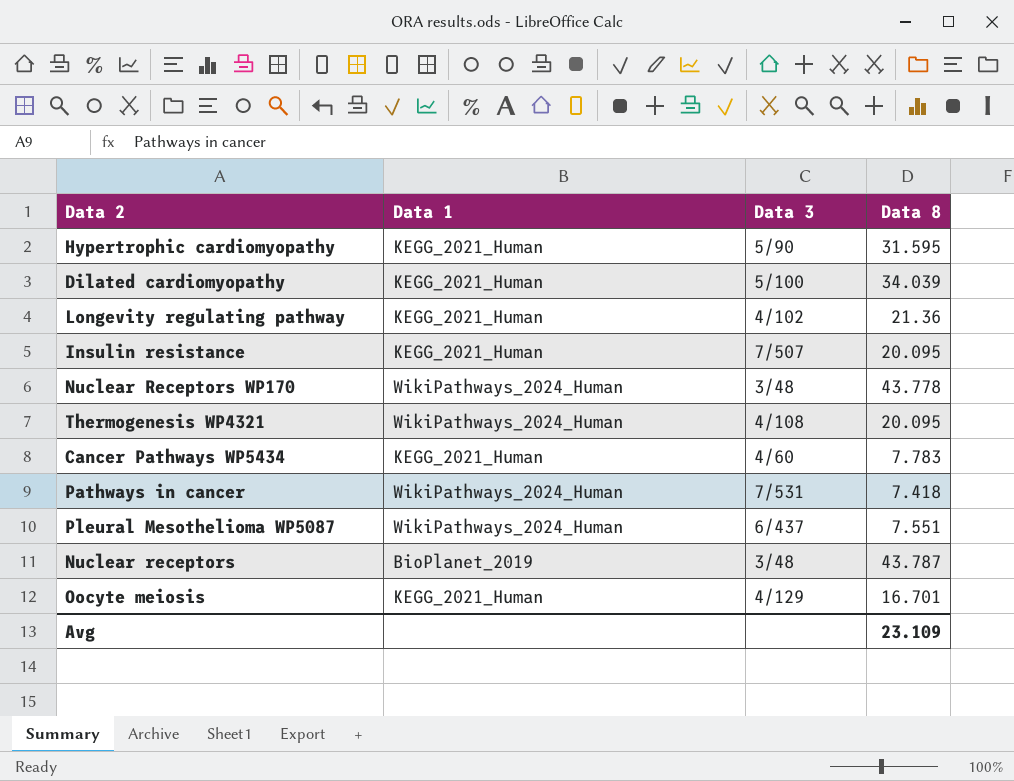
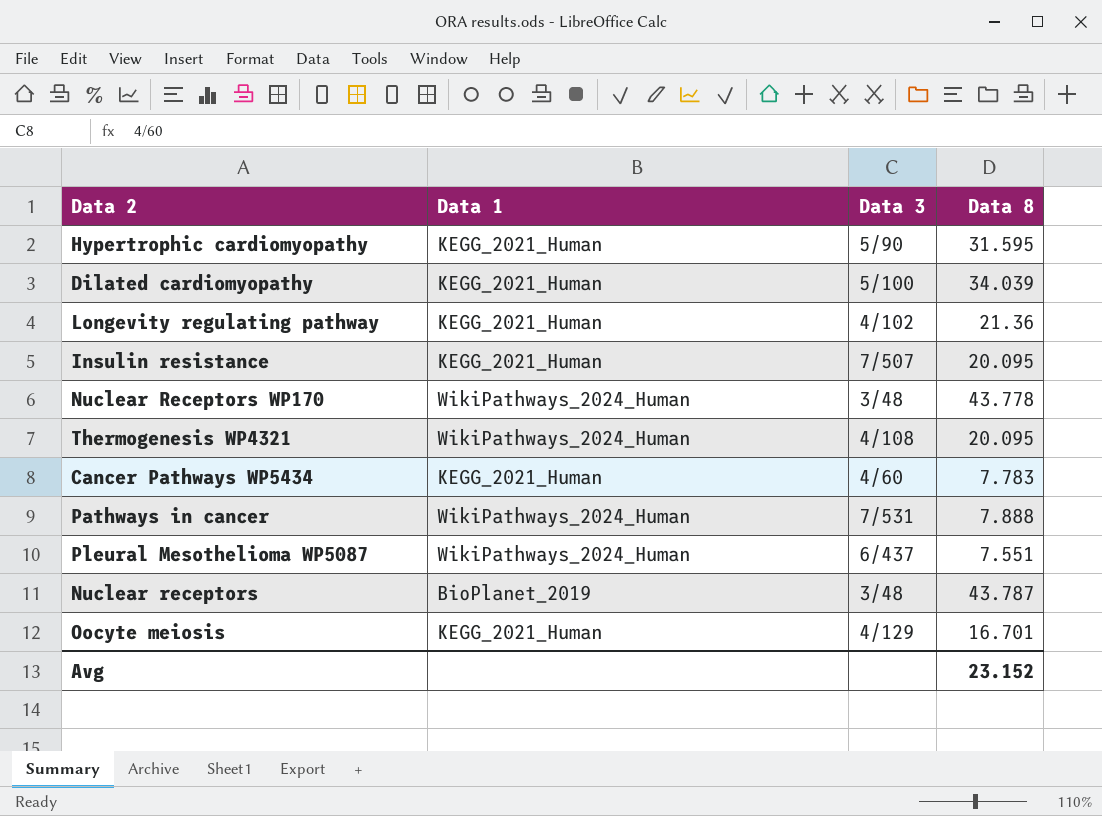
Pathways in cancer | Data 8: 7.418 -> 7.888
Avg | Data 8: 23.109 -> 23.152

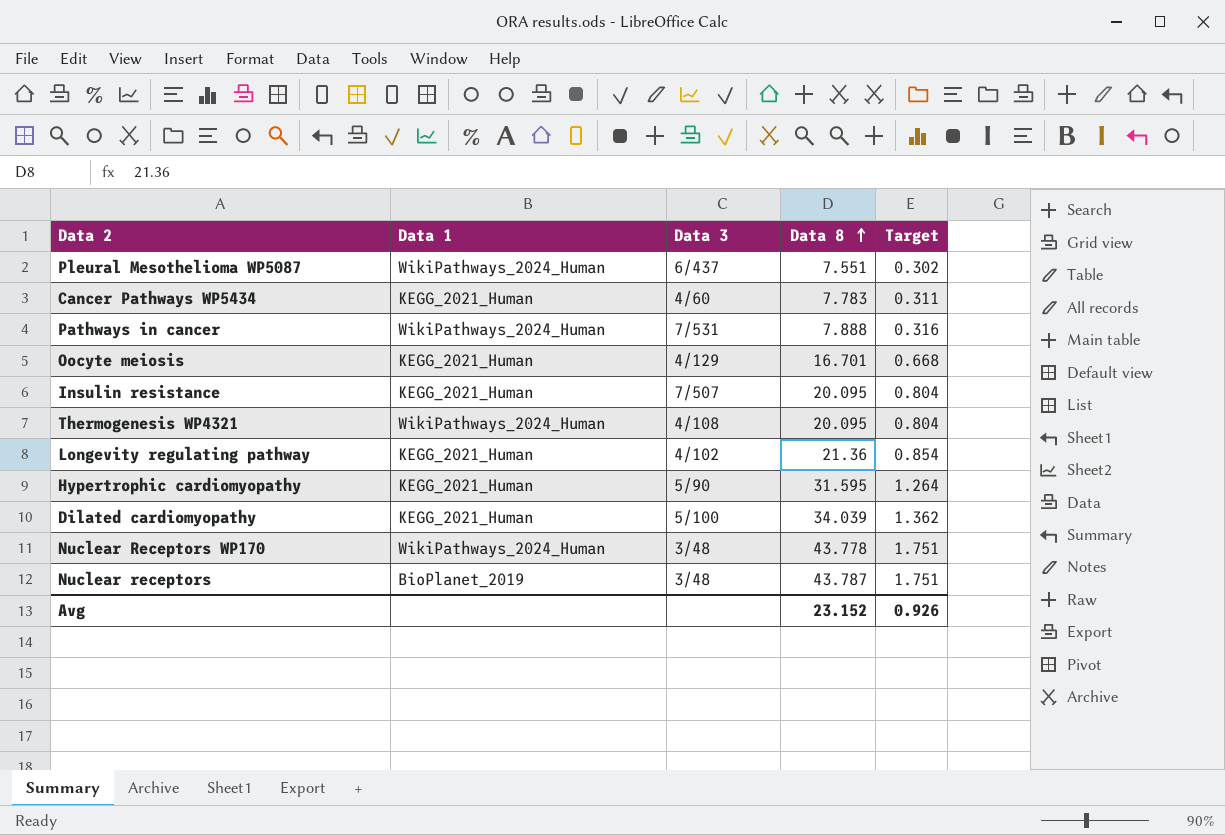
row order: none -> Data 8 ascending
column Target | formula: none -> [Data 8] * 0.04

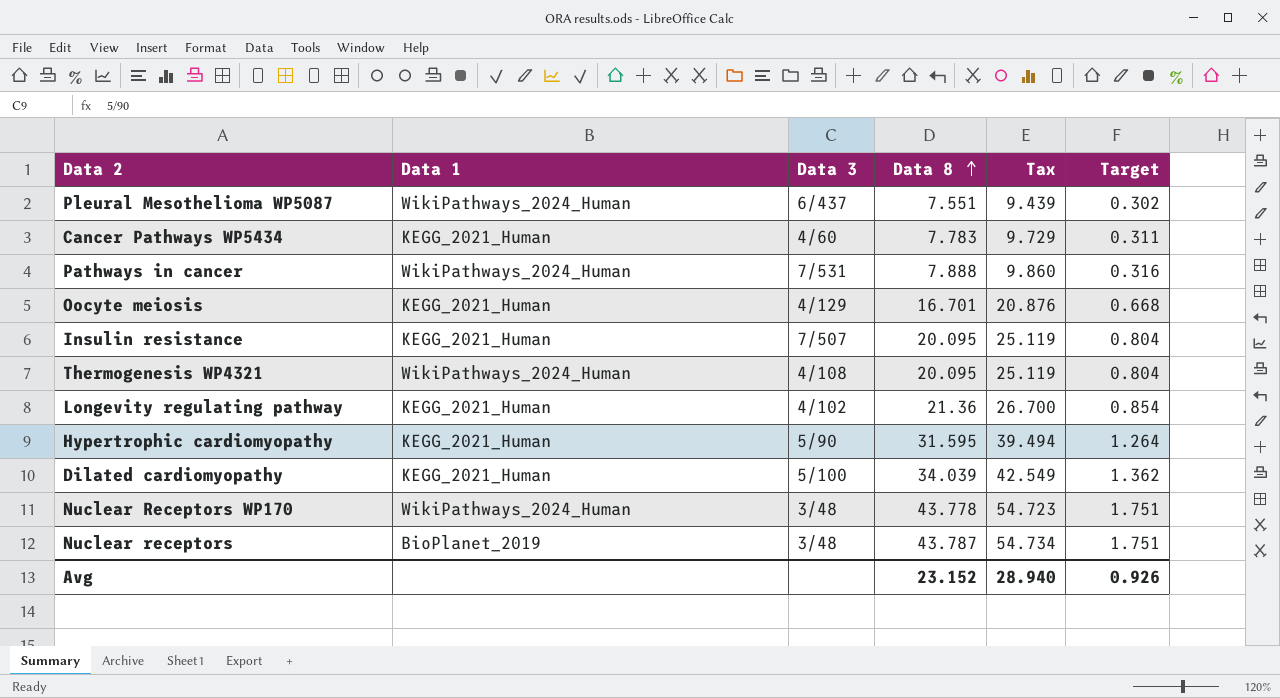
column Tax | formula: none -> [Data 8] * 1.25

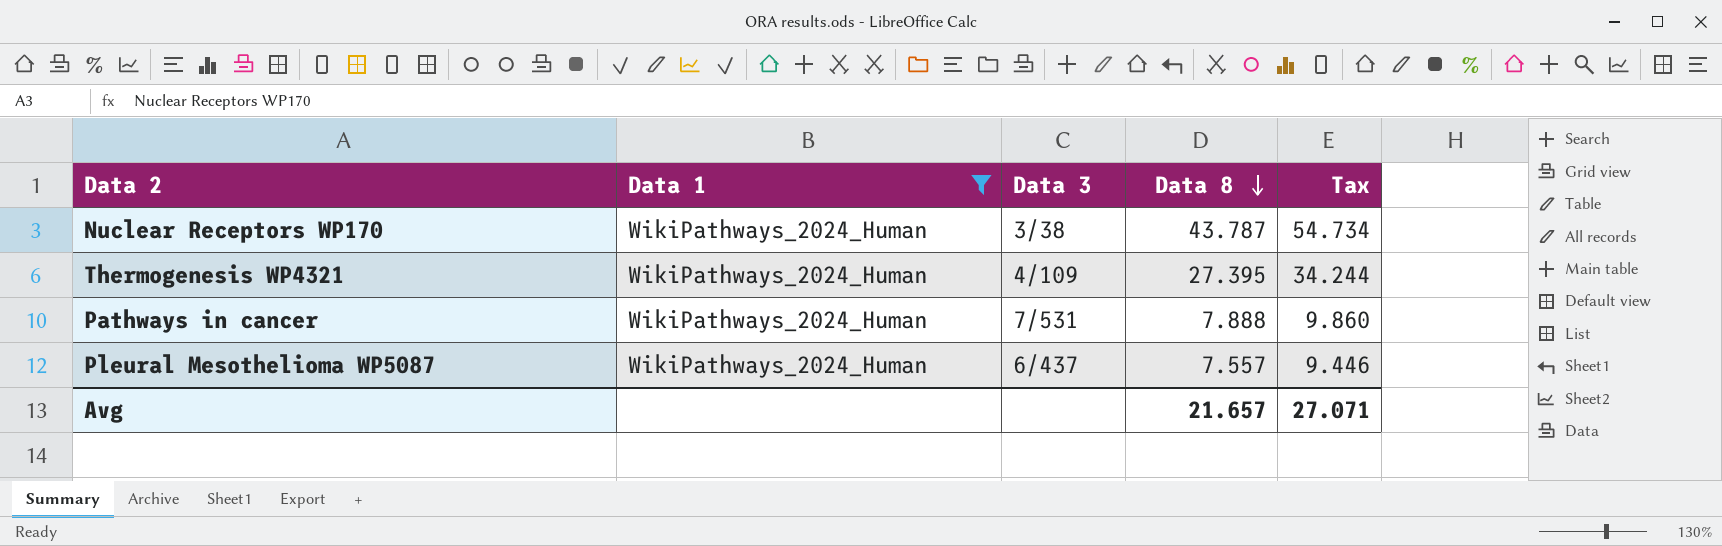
filter: none -> Data 1 = WikiPathways_2024_Human
row order: Data 8 ascending -> Data 8 descending
column Target | formula: [Data 8] * 0.04 -> none
Nuclear Receptors WP170 | Data 3: 3/48 -> 3/38
Nuclear Receptors WP170 | Data 8: 43.778 -> 43.787
Nuclear Receptors WP170 | Tax: 54.723 -> 54.734
Thermogenesis WP4321 | Data 3: 4/108 -> 4/109
Thermogenesis WP4321 | Data 8: 20.095 -> 27.395
Thermogenesis WP4321 | Tax: 25.119 -> 34.244
Pleural Mesothelioma WP5087 | Data 8: 7.551 -> 7.557
Pleural Mesothelioma WP5087 | Tax: 9.439 -> 9.446
Avg | Data 8: 23.152 -> 21.657
Avg | Tax: 28.940 -> 27.071

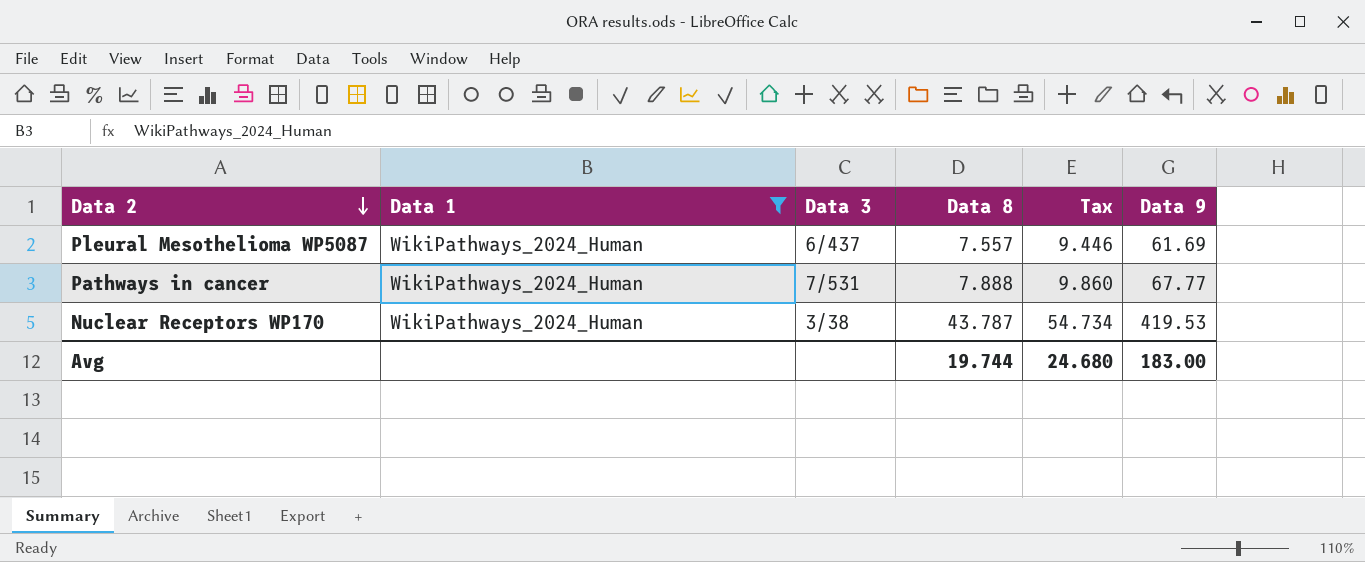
row order: Data 8 descending -> Data 2 descending
column Data 9 | position: none -> 6
row Thermogenesis WP4321: WikiPathways_2024_Human | 4/109 | 27.395 | 34.244 -> none
Avg | Data 8: 21.657 -> 19.744
Avg | Tax: 27.071 -> 24.680

